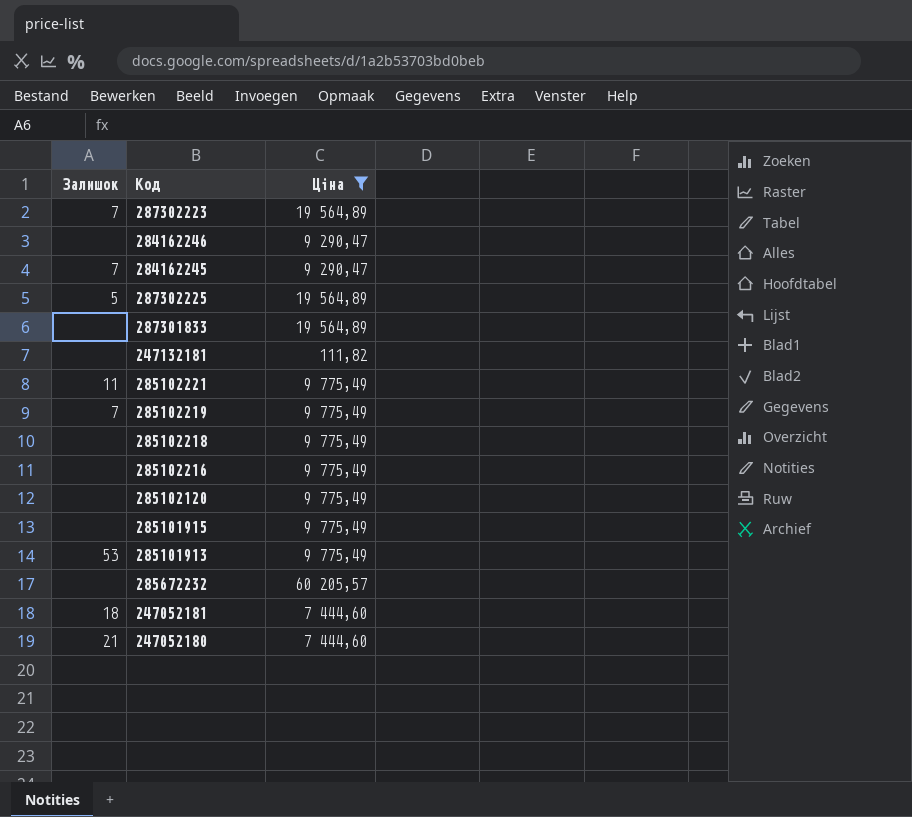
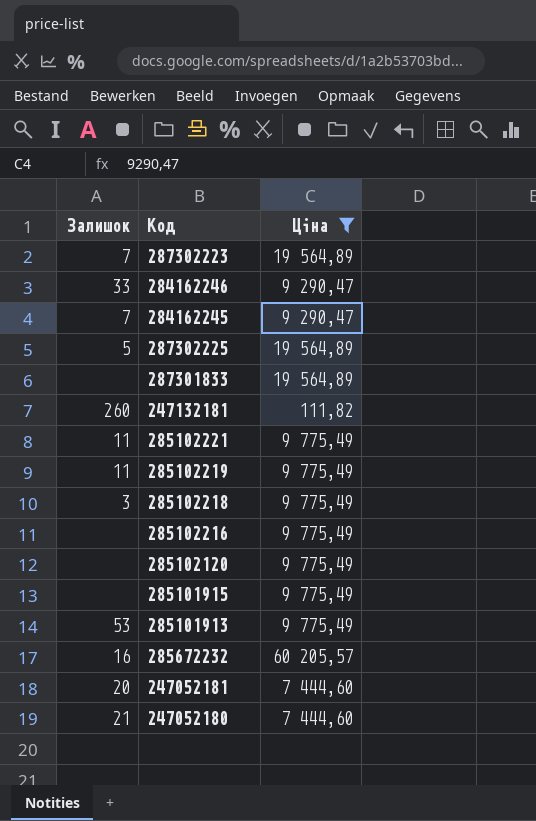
284162246 | Залишок: none -> 33
247132181 | Залишок: none -> 260
285102219 | Залишок: 7 -> 11
285102218 | Залишок: none -> 3
285672232 | Залишок: none -> 16
247052181 | Залишок: 18 -> 20

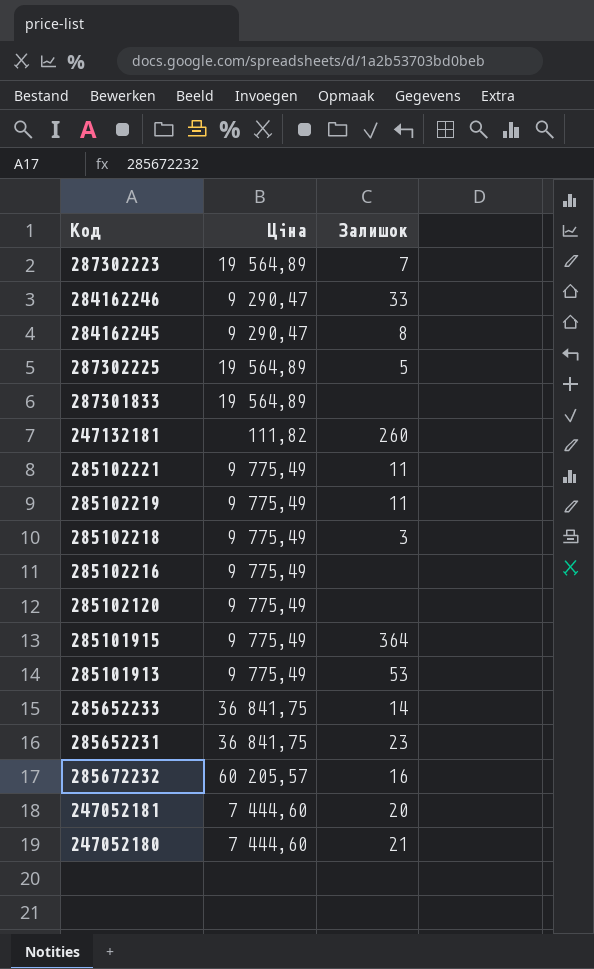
filter: Ціна != 36 841,75 -> none
column Залишок | position: 1 -> 3
284162245 | Залишок: 7 -> 8
285101915 | Залишок: none -> 364

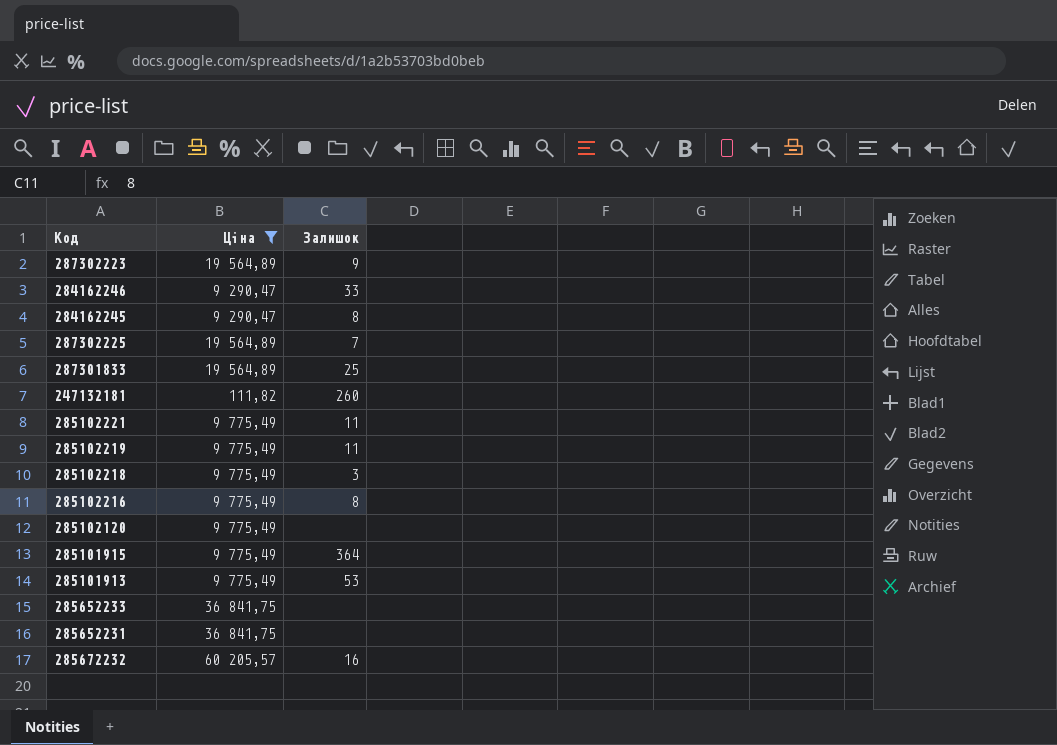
filter: none -> Ціна != 7 444,60
287302223 | Залишок: 7 -> 9
287302225 | Залишок: 5 -> 7
287301833 | Залишок: none -> 25
285102216 | Залишок: none -> 8
285652233 | Залишок: 14 -> none
285652231 | Залишок: 23 -> none

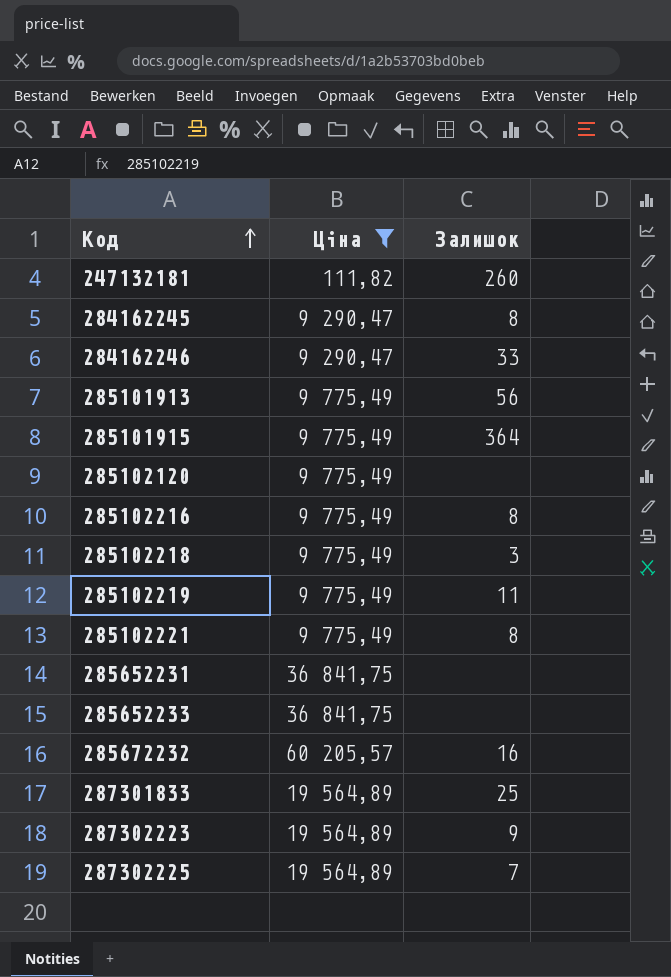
row order: none -> Код ascending
285101913 | Залишок: 53 -> 56
285102221 | Залишок: 11 -> 8

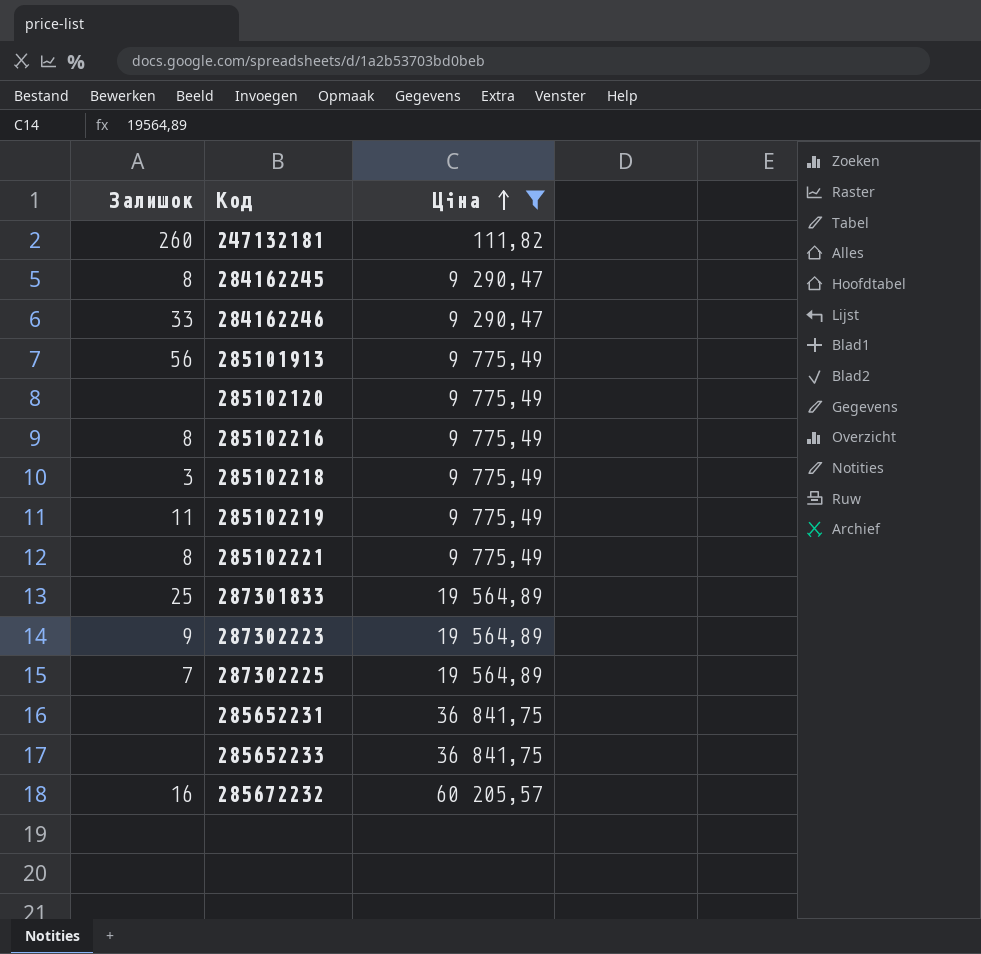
row order: Код ascending -> Ціна ascending
column Залишок | position: 3 -> 1
row 285101915: 9 775,49 | 364 -> none

